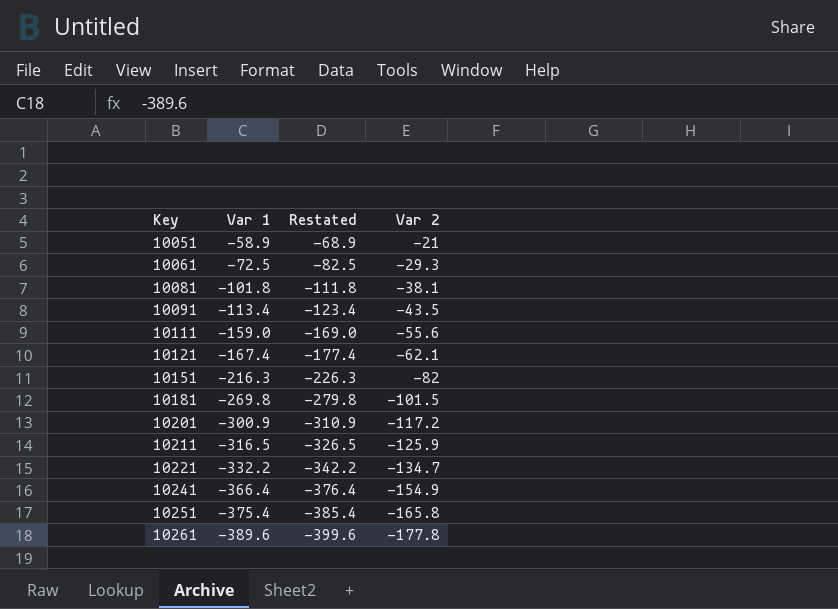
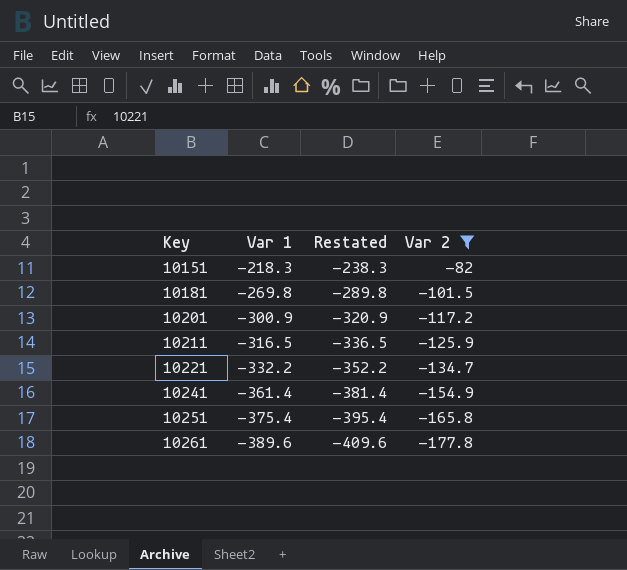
filter: none -> Var 2 <= -82
column Restated | formula: [Var 1] - 10 -> [Var 1] - 20
10151 | Var 1: -216.3 -> -218.3
10241 | Var 1: -366.4 -> -361.4

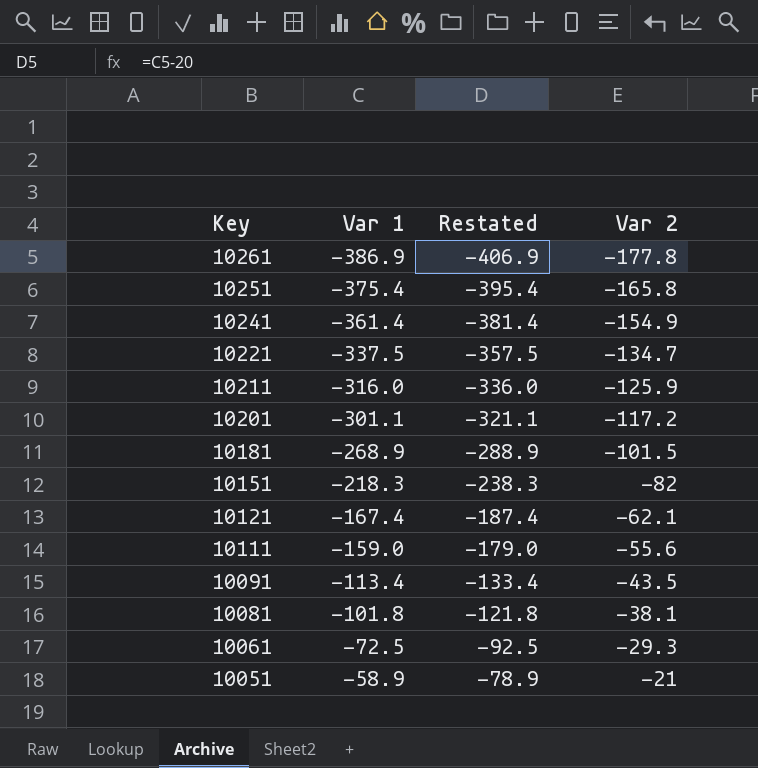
filter: Var 2 <= -82 -> none
row order: Key ascending -> Key descending
10261 | Var 1: -389.6 -> -386.9
10261 | Restated: -409.6 -> -406.9
10221 | Var 1: -332.2 -> -337.5
10221 | Restated: -352.2 -> -357.5
10211 | Var 1: -316.5 -> -316.0
10211 | Restated: -336.5 -> -336.0
10201 | Var 1: -300.9 -> -301.1
10201 | Restated: -320.9 -> -321.1
10181 | Var 1: -269.8 -> -268.9
10181 | Restated: -289.8 -> -288.9

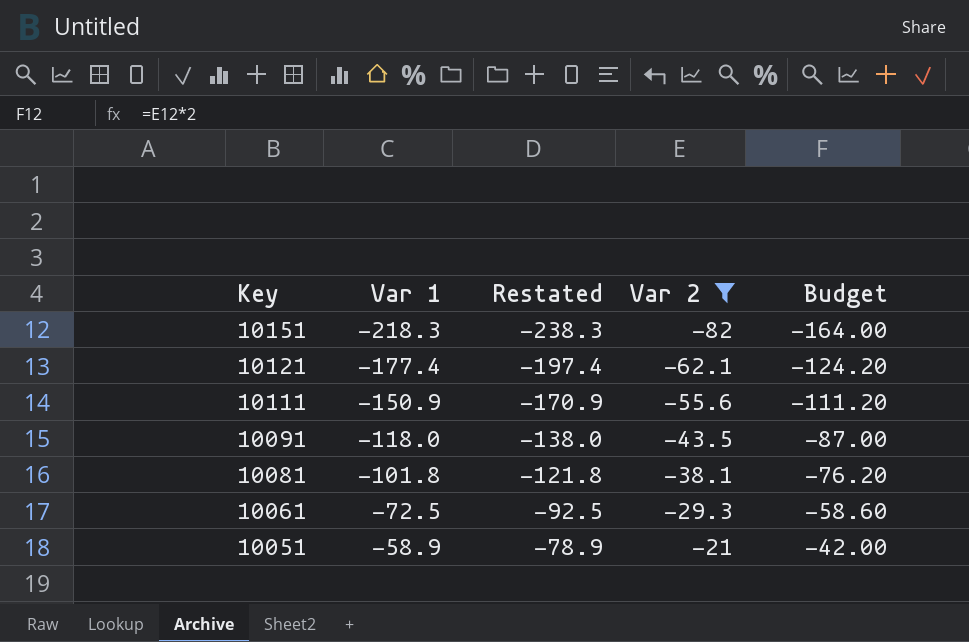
filter: none -> Var 2 >= -82
column Budget | formula: none -> [Var 2] * 2
10121 | Var 1: -167.4 -> -177.4
10121 | Restated: -187.4 -> -197.4
10111 | Var 1: -159.0 -> -150.9
10111 | Restated: -179.0 -> -170.9
10091 | Var 1: -113.4 -> -118.0
10091 | Restated: -133.4 -> -138.0

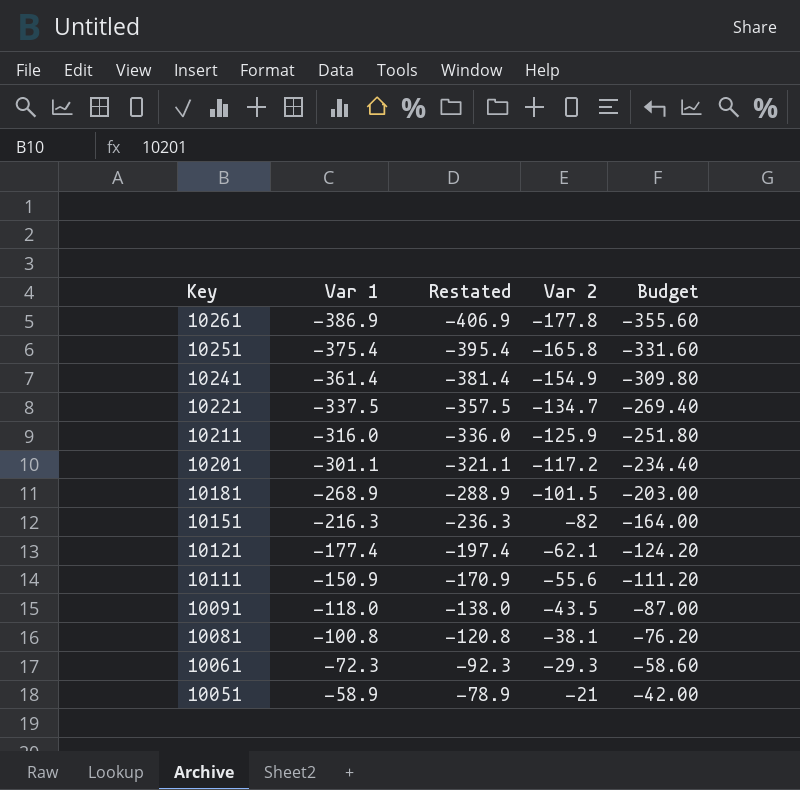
filter: Var 2 >= -82 -> none
10151 | Var 1: -218.3 -> -216.3
10151 | Restated: -238.3 -> -236.3
10081 | Var 1: -101.8 -> -100.8
10081 | Restated: -121.8 -> -120.8
10061 | Var 1: -72.5 -> -72.3
10061 | Restated: -92.5 -> -92.3

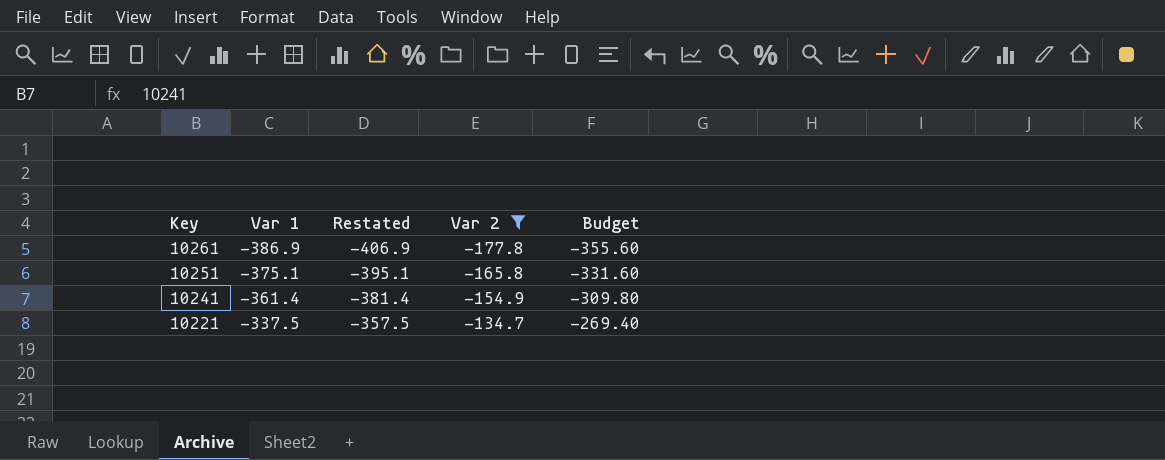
filter: none -> Var 2 <= -134.7
10251 | Var 1: -375.4 -> -375.1
10251 | Restated: -395.4 -> -395.1

